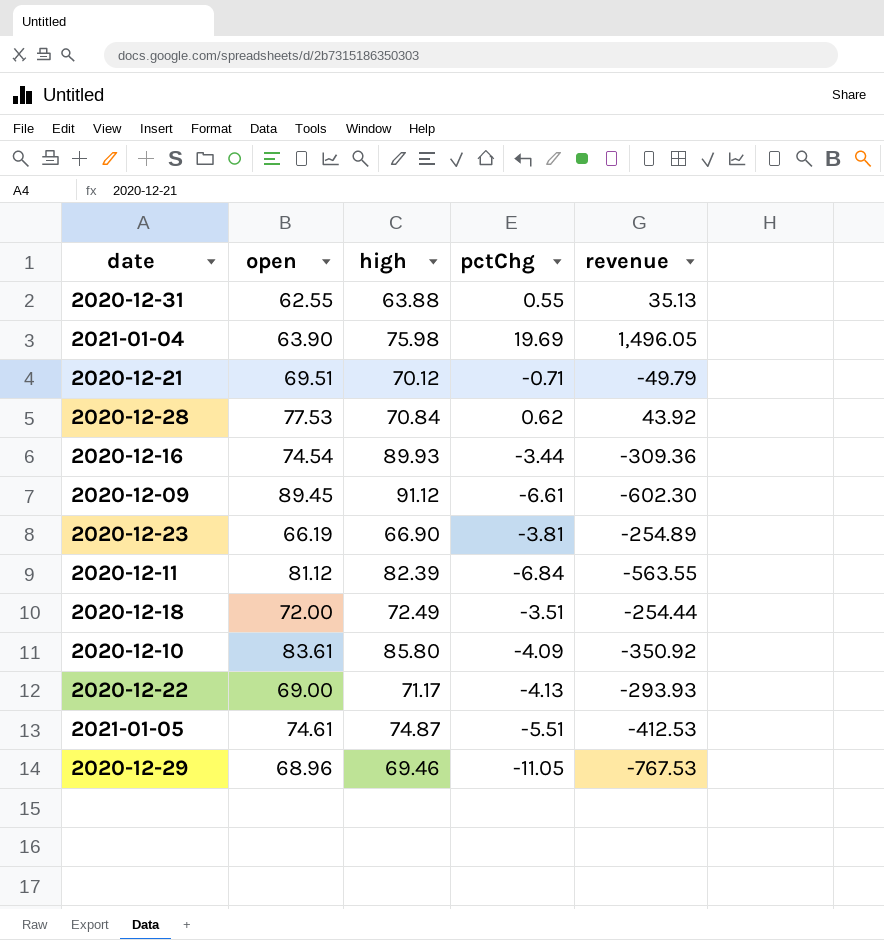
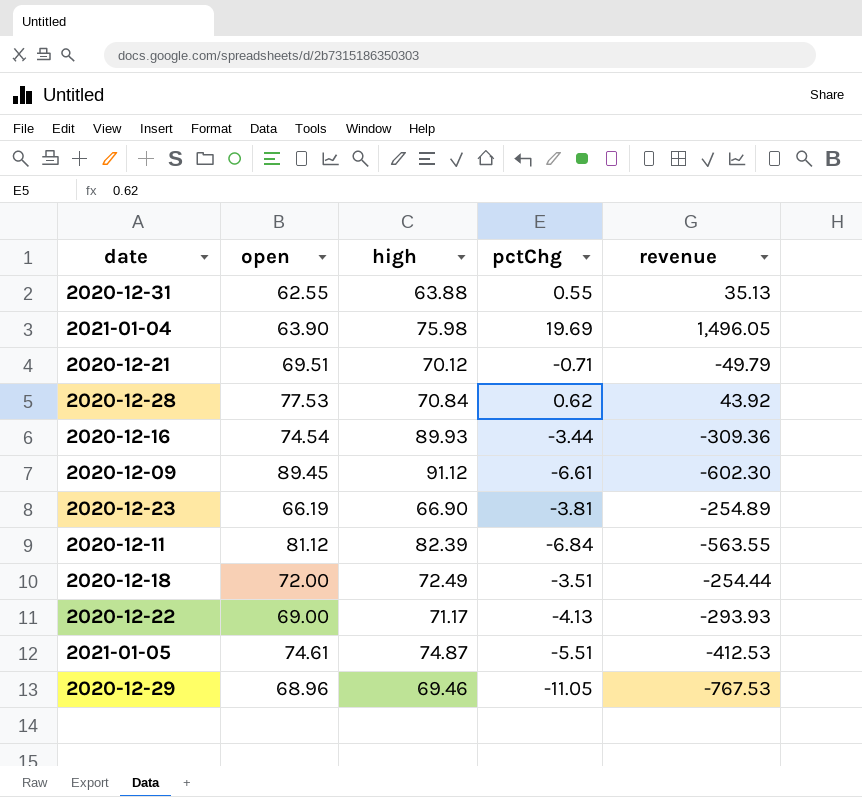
row 2020-12-10: 83.61 | 85.80 | -4.09 | -350.92 -> none

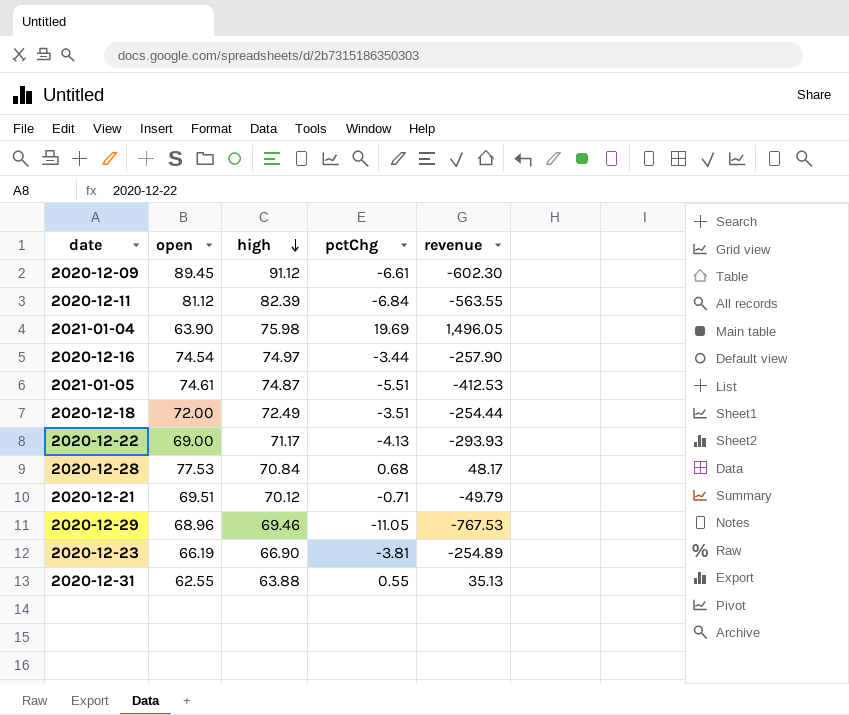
row order: none -> high descending
2020-12-16 | high: 89.93 -> 74.97
2020-12-16 | revenue: -309.36 -> -257.90
2020-12-28 | pctChg: 0.62 -> 0.68
2020-12-28 | revenue: 43.92 -> 48.17

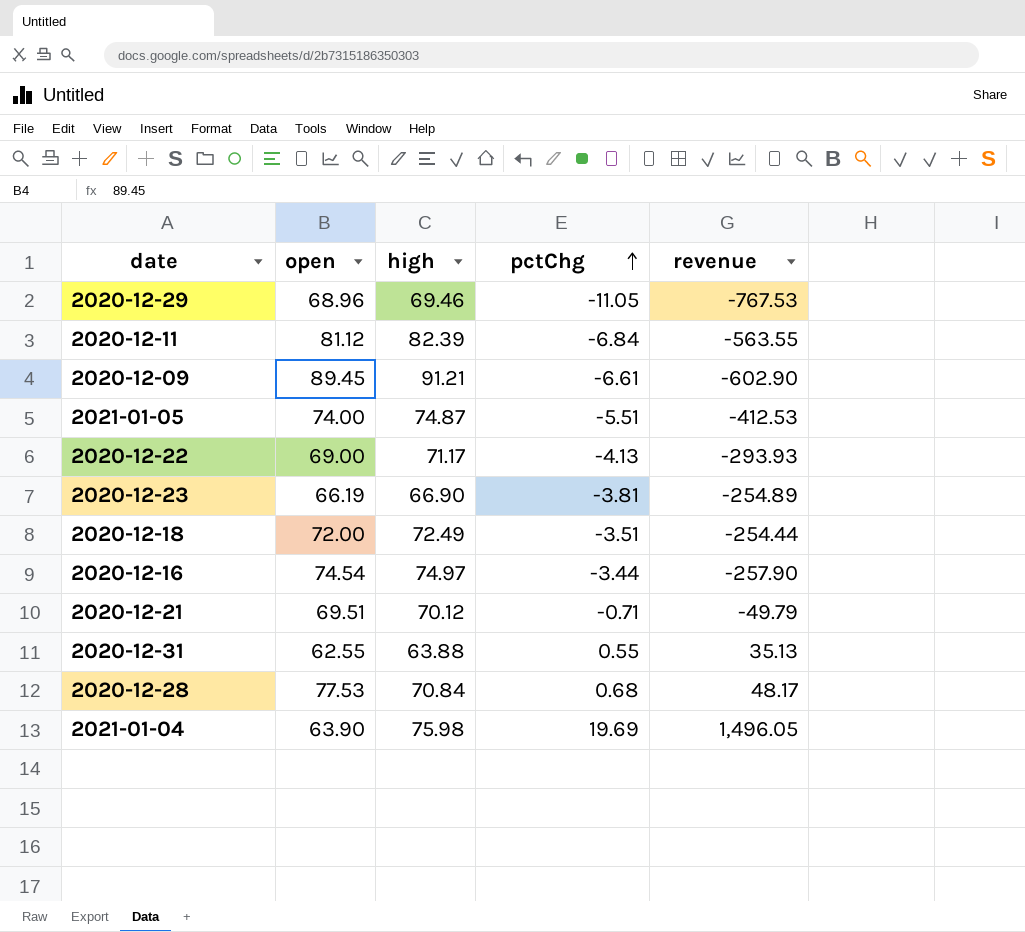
row order: high descending -> pctChg ascending
2020-12-09 | high: 91.12 -> 91.21
2020-12-09 | revenue: -602.30 -> -602.90
2021-01-05 | open: 74.61 -> 74.00

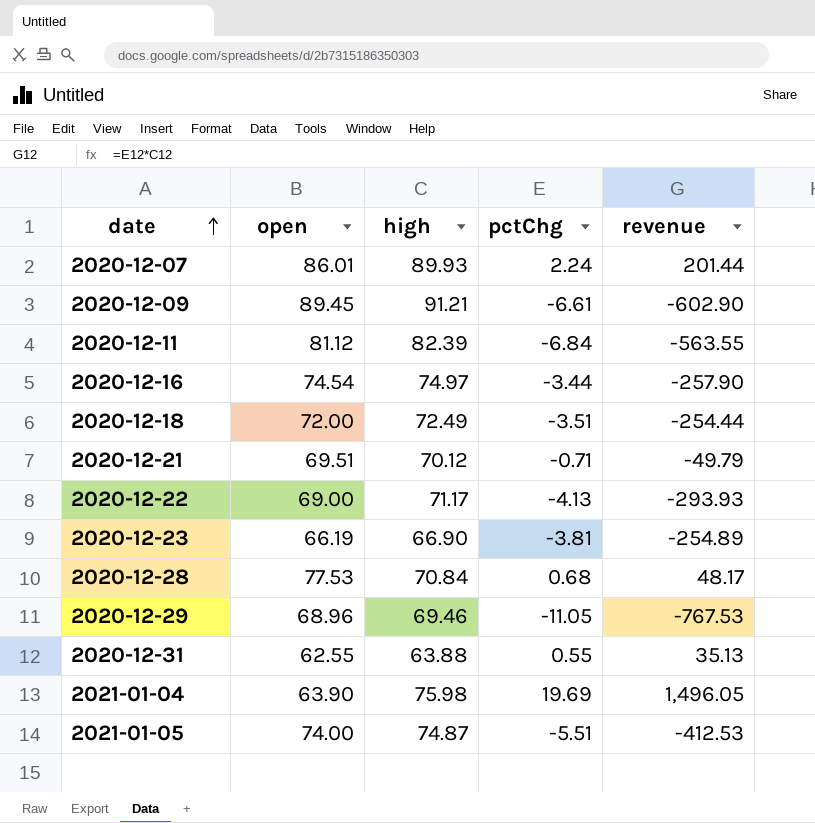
row order: pctChg ascending -> date ascending
row 2020-12-07: none -> 86.01 | 89.93 | 2.24 | 201.44

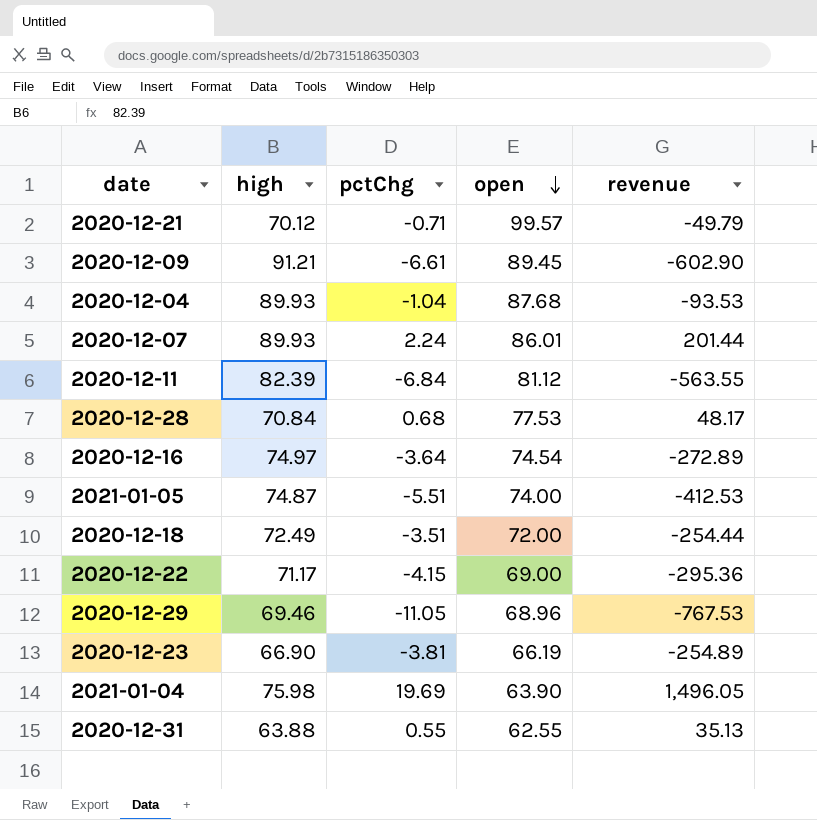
row order: date ascending -> open descending
column open | position: 2 -> 4
2020-12-21 | open: 69.51 -> 99.57
row 2020-12-04: none -> 89.93 | -1.04 | 87.68 | -93.53
2020-12-16 | pctChg: -3.44 -> -3.64
2020-12-16 | revenue: -257.90 -> -272.89
2020-12-22 | pctChg: -4.13 -> -4.15
2020-12-22 | revenue: -293.93 -> -295.36

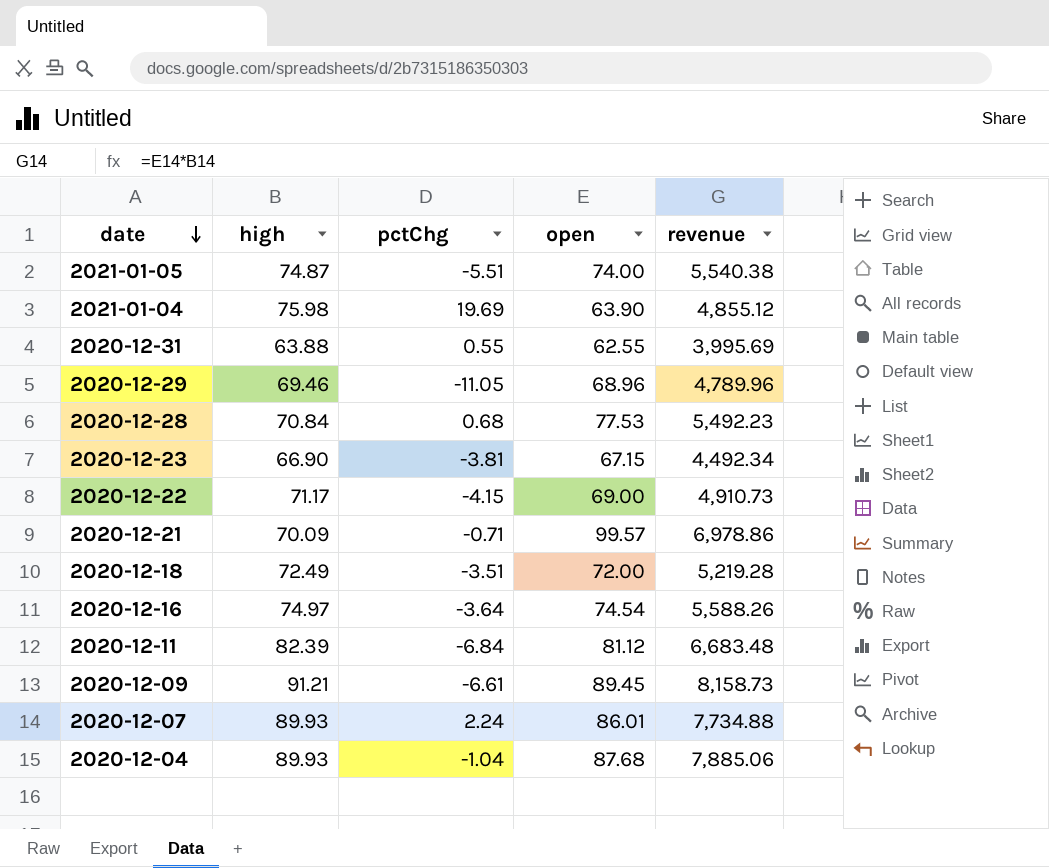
row order: open descending -> date descending
column revenue | formula: [high] * [pctChg] -> [high] * [open]
2020-12-23 | open: 66.19 -> 67.15
2020-12-21 | high: 70.12 -> 70.09

